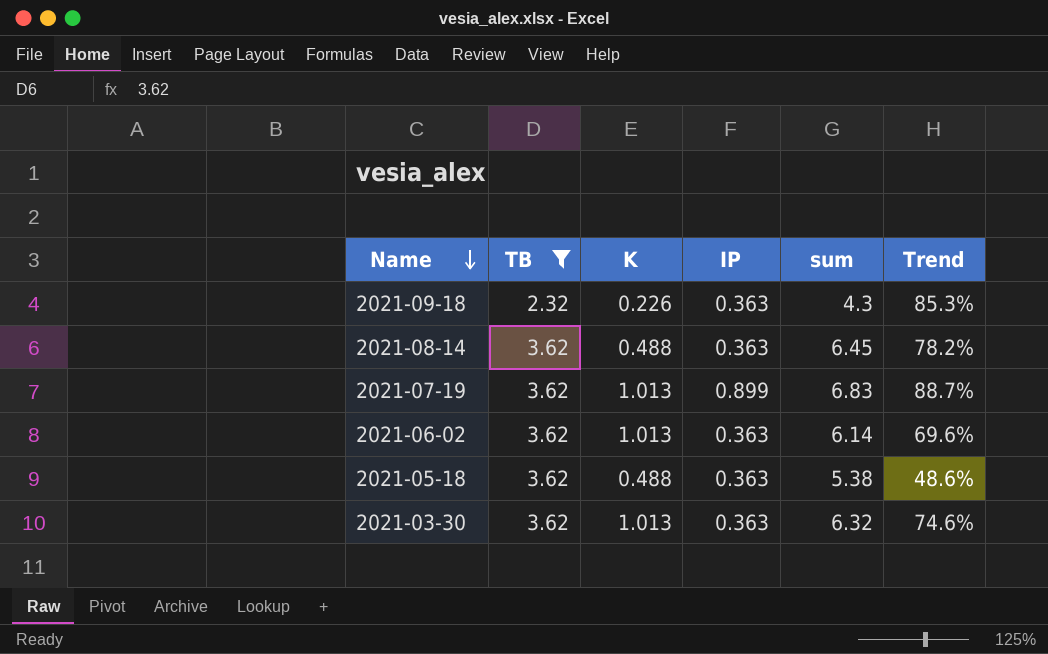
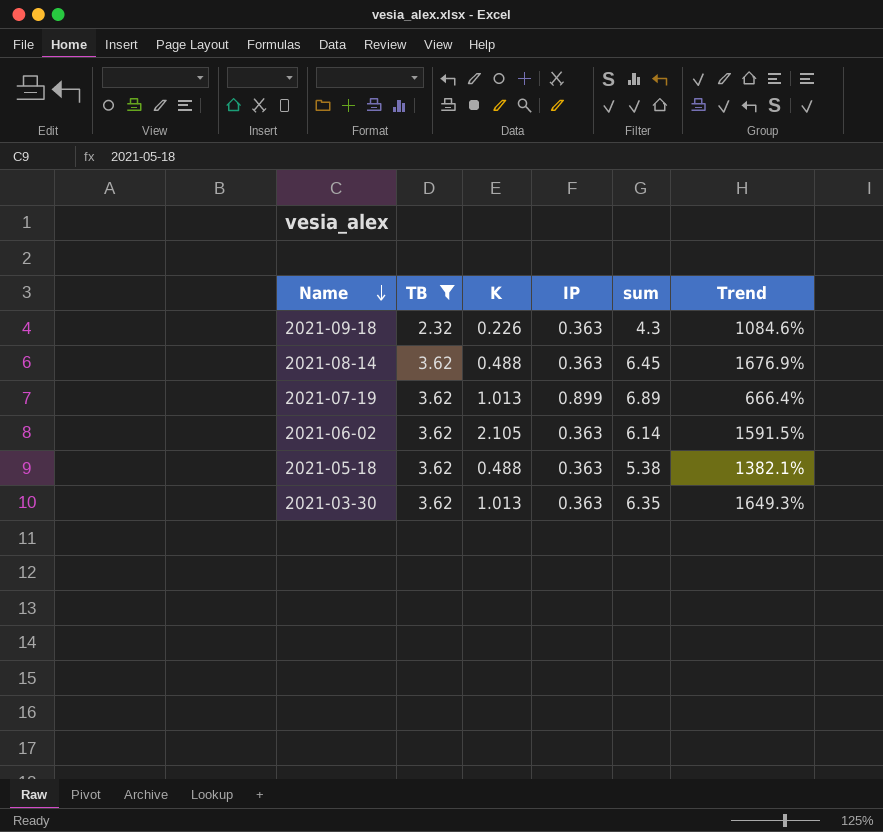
column Trend | formula: ([sum] - [TB]) / [TB] -> ([sum] - [IP]) / [IP]
2021-07-19 | sum: 6.83 -> 6.89
2021-06-02 | K: 1.013 -> 2.105
2021-03-30 | sum: 6.32 -> 6.35

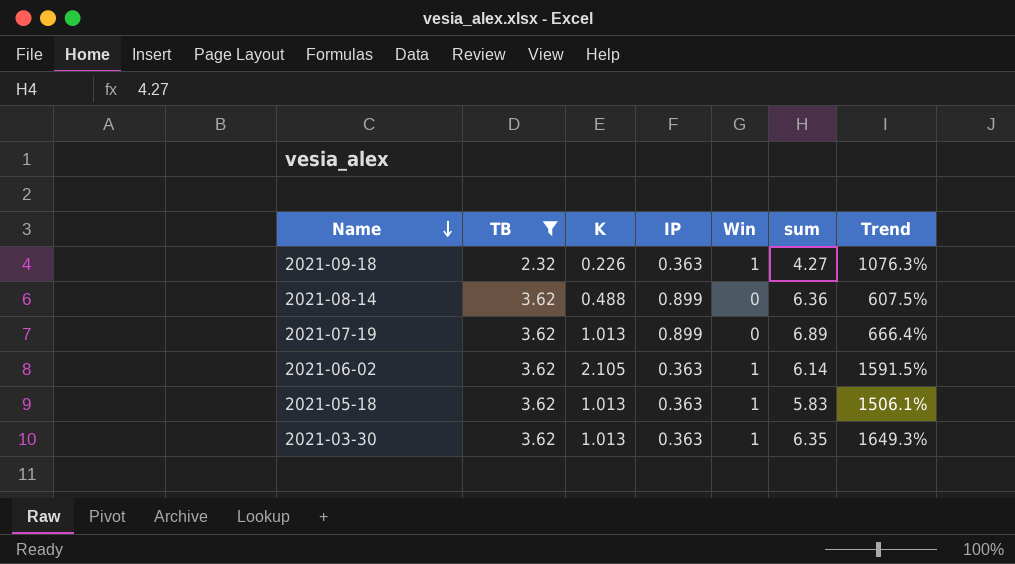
column Win | position: none -> 5
2021-09-18 | sum: 4.3 -> 4.27
2021-09-18 | Trend: 1084.6% -> 1076.3%
2021-08-14 | IP: 0.363 -> 0.899
2021-08-14 | sum: 6.45 -> 6.36
2021-08-14 | Trend: 1676.9% -> 607.5%
2021-05-18 | K: 0.488 -> 1.013
2021-05-18 | sum: 5.38 -> 5.83
2021-05-18 | Trend: 1382.1% -> 1506.1%

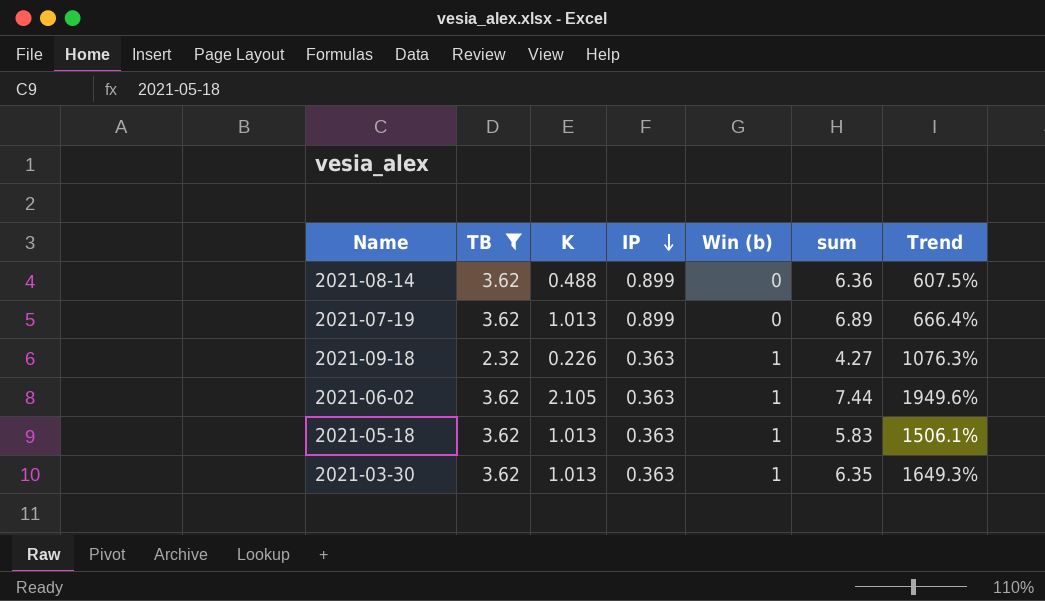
row order: Name descending -> IP descending
column name: Win -> Win (b)
2021-06-02 | sum: 6.14 -> 7.44
2021-06-02 | Trend: 1591.5% -> 1949.6%

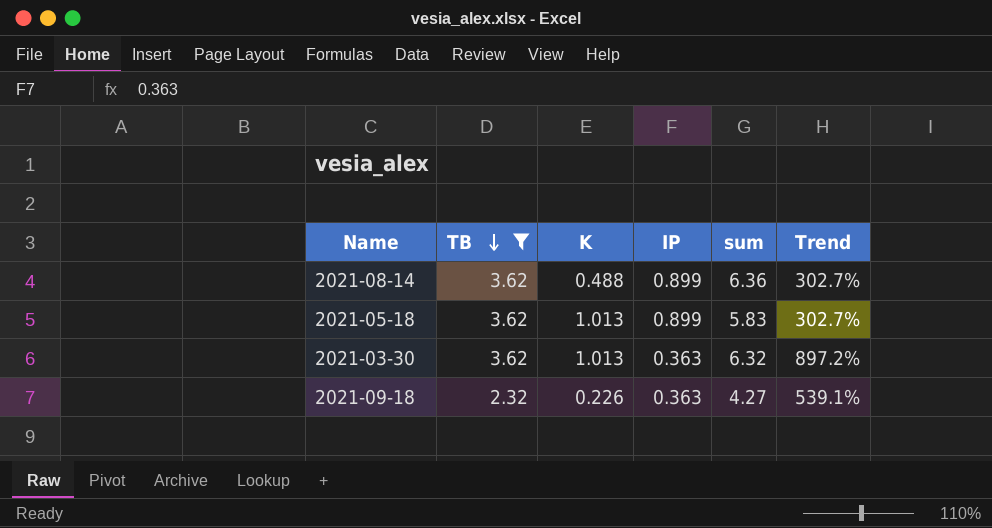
row order: IP descending -> TB descending
column Win (b) | position: 5 -> none
column Trend | formula: ([sum] - [IP]) / [IP] -> ([TB] - [IP]) / [IP]
row 2021-07-19: 3.62 | 1.013 | 0.899 | 0 | 6.89 | 666.4% -> none
row 2021-06-02: 3.62 | 2.105 | 0.363 | 1 | 7.44 | 1949.6% -> none
2021-05-18 | IP: 0.363 -> 0.899
2021-03-30 | sum: 6.35 -> 6.32

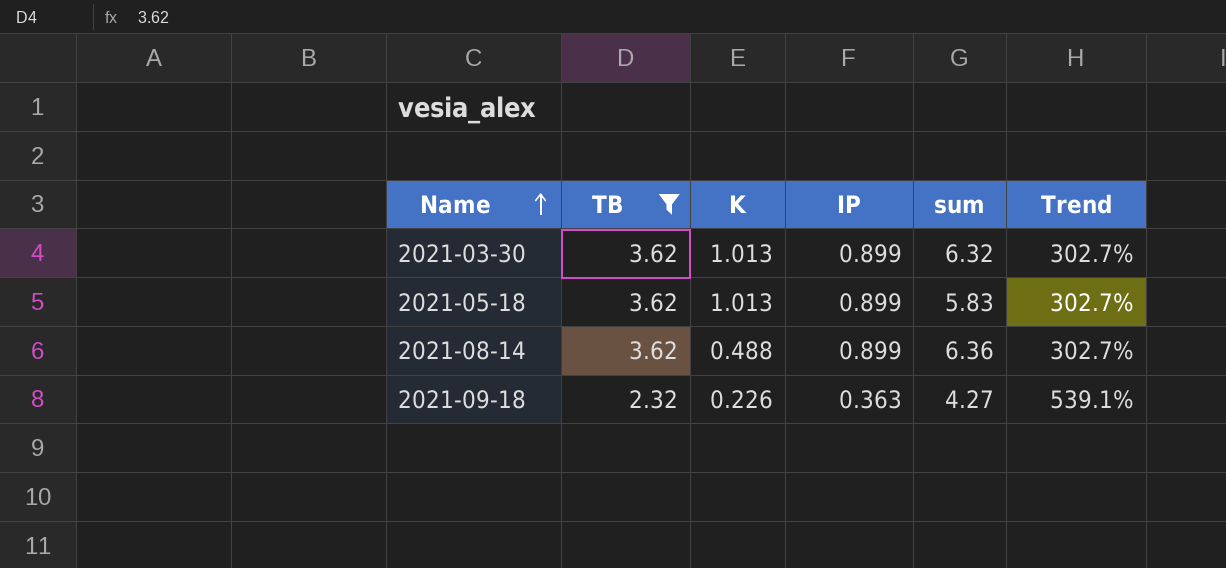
row order: TB descending -> Name ascending
2021-03-30 | IP: 0.363 -> 0.899
2021-03-30 | Trend: 897.2% -> 302.7%

